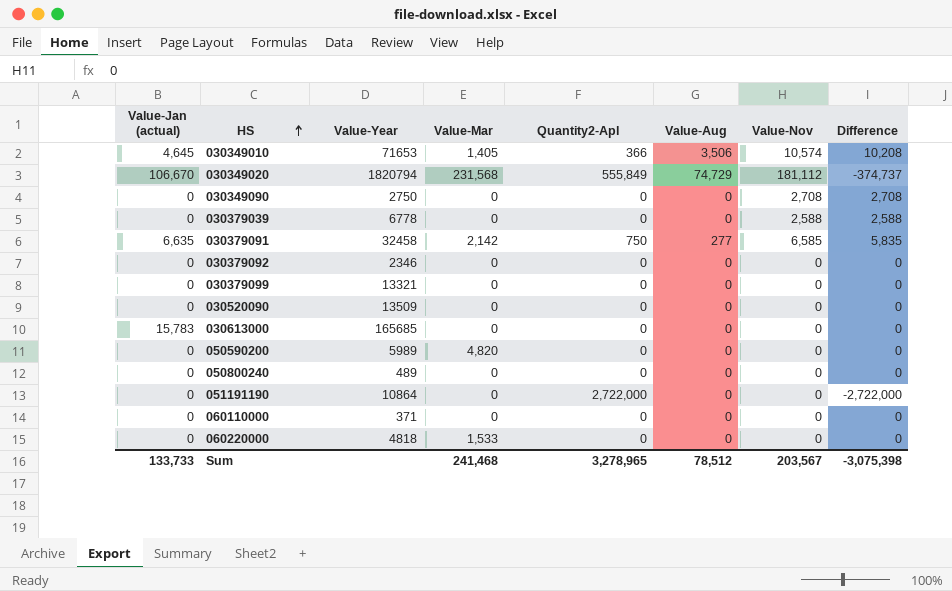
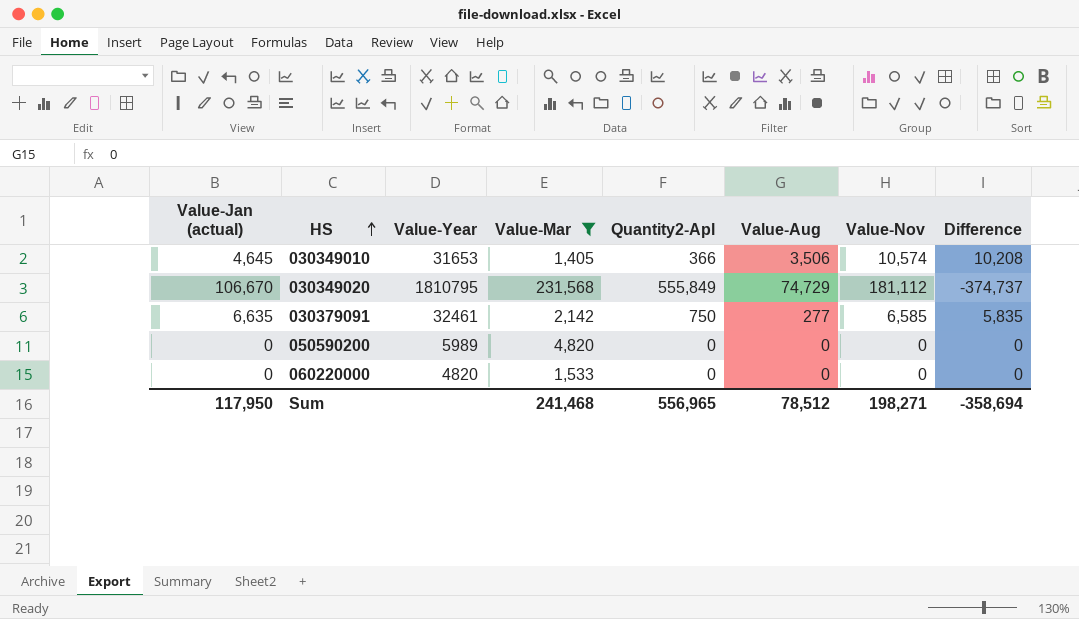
filter: none -> Value-Mar != 0
030349010 | Value-Year: 71653 -> 31653
030349020 | Value-Year: 1820794 -> 1810795
030379091 | Value-Year: 32458 -> 32461
060220000 | Value-Year: 4818 -> 4820
Sum | Value-Jan (actual): 133,733 -> 117,950
Sum | Quantity2-Apl: 3,278,965 -> 556,965
Sum | Value-Nov: 203,567 -> 198,271
Sum | Difference: -3,075,398 -> -358,694

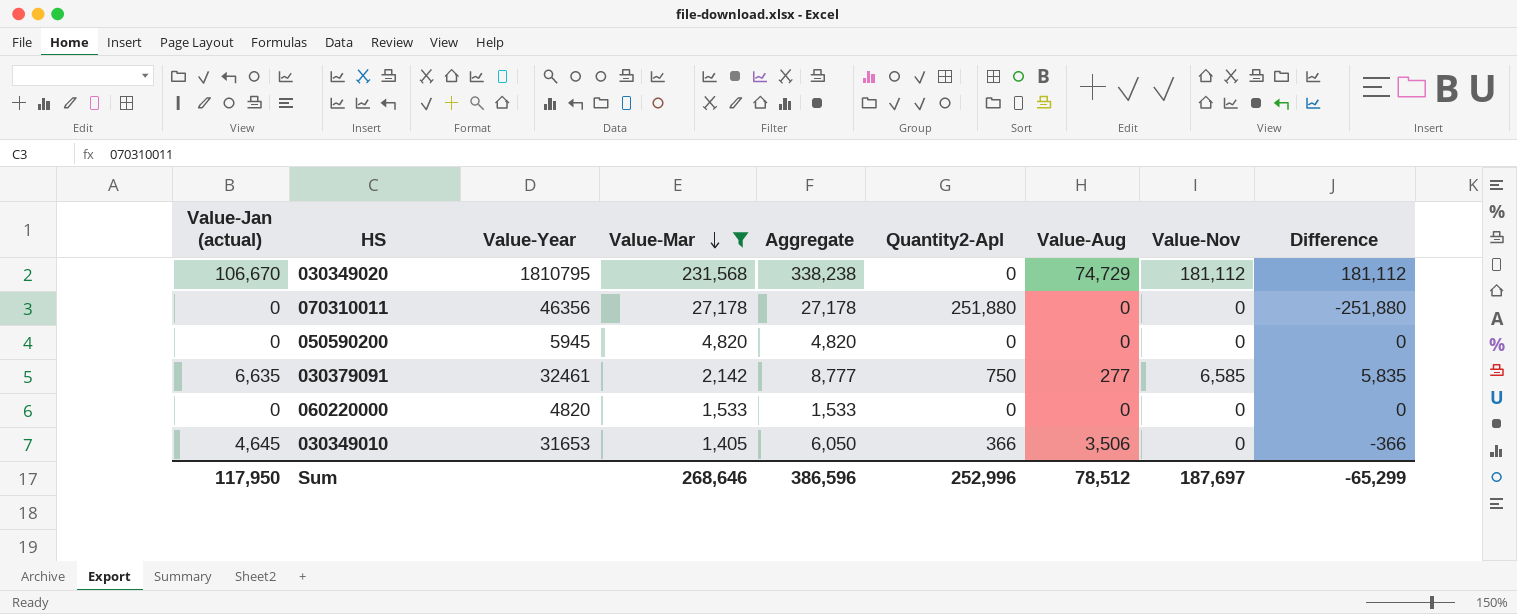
row order: HS ascending -> Value-Mar descending
column Aggregate | formula: none -> [Value-Jan (actual)] + [Value-Mar]
030349020 | Quantity2-Apl: 555,849 -> 0
030349020 | Difference: -374,737 -> 181,112
row 070310011: none -> 0 | 46356 | 27,178 | 27,178 | 251,880 | 0 | 0 | -251,880
050590200 | Value-Year: 5989 -> 5945
030349010 | Value-Nov: 10,574 -> 0
030349010 | Difference: 10,208 -> -366
Sum | Value-Mar: 241,468 -> 268,646
Sum | Quantity2-Apl: 556,965 -> 252,996
Sum | Value-Nov: 198,271 -> 187,697
Sum | Difference: -358,694 -> -65,299

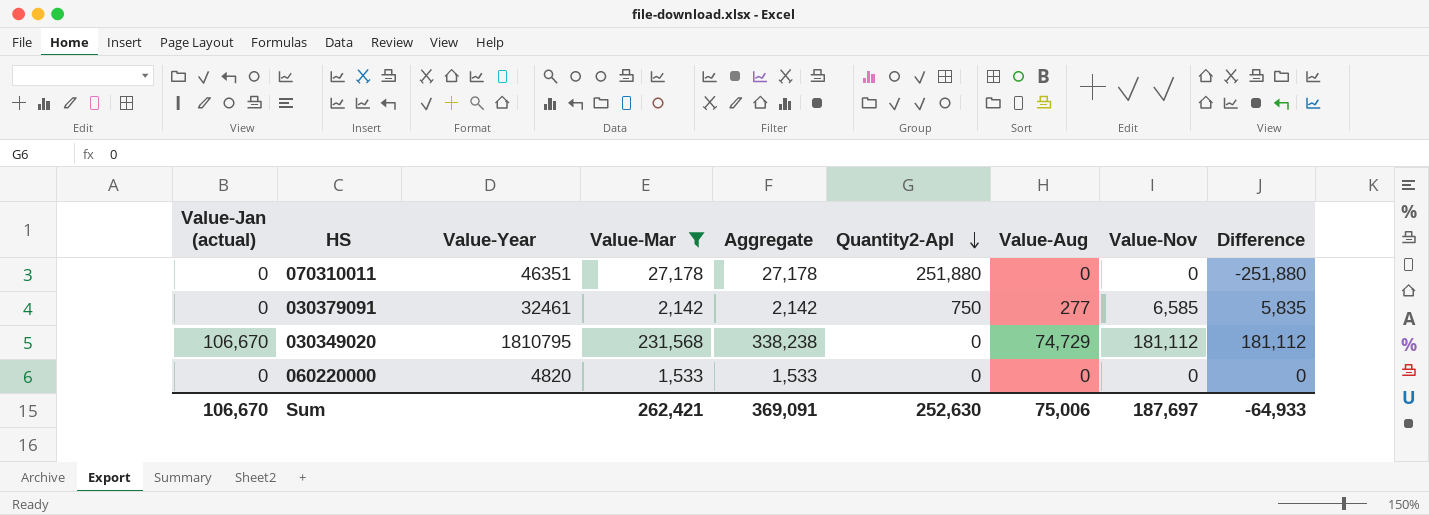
row order: Value-Mar descending -> Quantity2-Apl descending
row 050590200: 0 | 5945 | 4,820 | 4,820 | 0 | 0 | 0 | 0 -> none
row 030349010: 4,645 | 31653 | 1,405 | 6,050 | 366 | 3,506 | 0 | -366 -> none
070310011 | Value-Year: 46356 -> 46351
030379091 | Value-Jan (actual): 6,635 -> 0
030379091 | Aggregate: 8,777 -> 2,142
Sum | Value-Jan (actual): 117,950 -> 106,670
Sum | Value-Mar: 268,646 -> 262,421
Sum | Aggregate: 386,596 -> 369,091
Sum | Quantity2-Apl: 252,996 -> 252,630
Sum | Value-Aug: 78,512 -> 75,006
Sum | Difference: -65,299 -> -64,933

